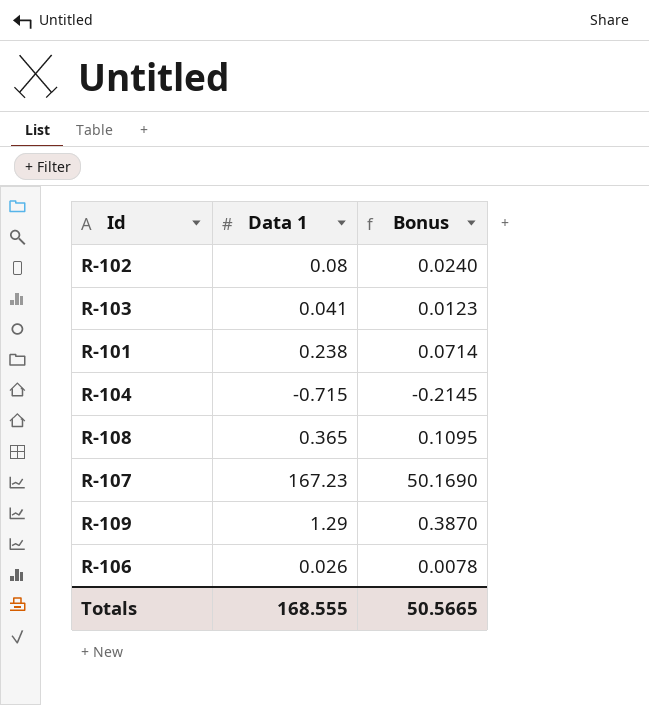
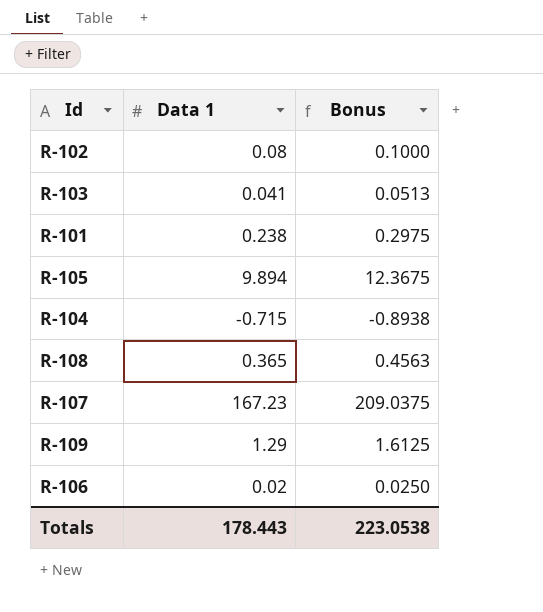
column Bonus | formula: [Data 1] * 0.3 -> [Data 1] * 1.25
row R-105: none -> 9.894 | 12.3675
R-106 | Data 1: 0.026 -> 0.02
Totals | Data 1: 168.555 -> 178.443
Totals | Bonus: 50.5665 -> 223.0538

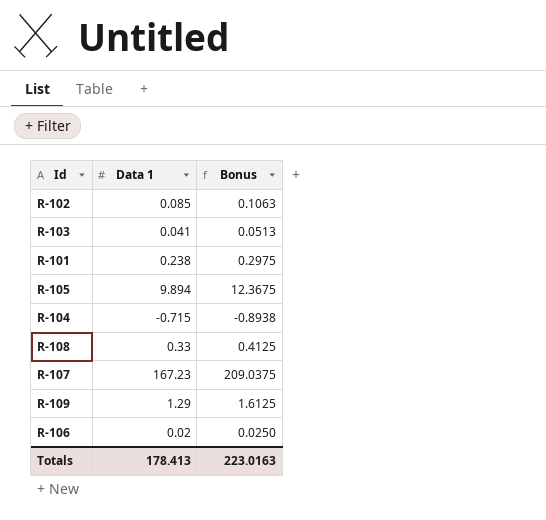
R-102 | Data 1: 0.08 -> 0.085
R-102 | Bonus: 0.1000 -> 0.1063
R-108 | Data 1: 0.365 -> 0.33
R-108 | Bonus: 0.4563 -> 0.4125
Totals | Data 1: 178.443 -> 178.413
Totals | Bonus: 223.0538 -> 223.0163

